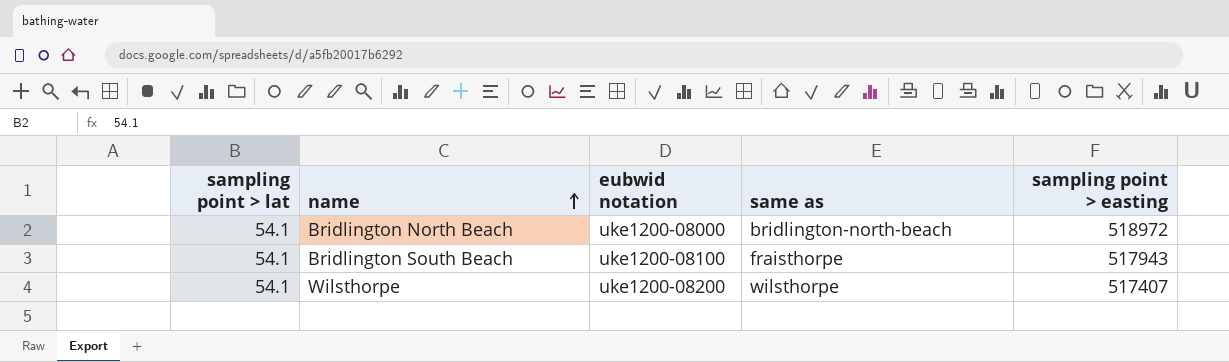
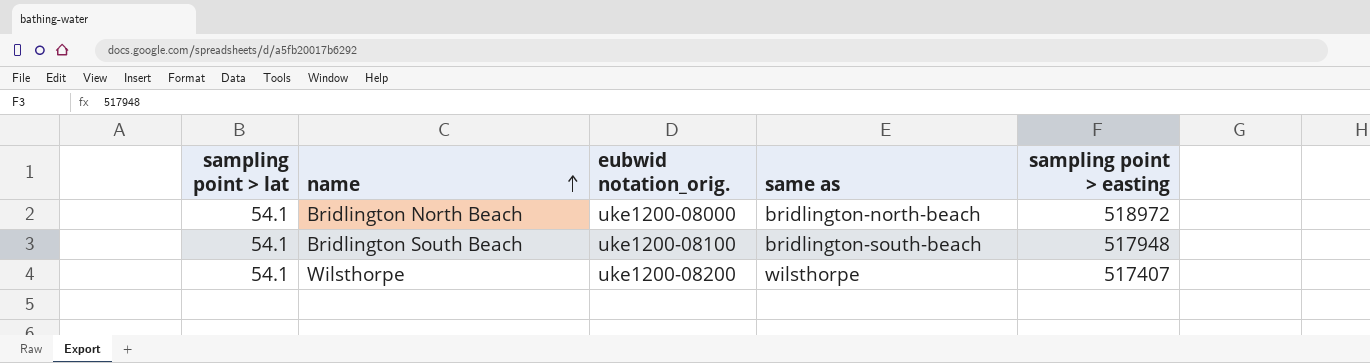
column name: eubwid notation -> eubwid notation_orig.
Bridlington South Beach | same as: fraisthorpe -> bridlington-south-beach
Bridlington South Beach | sampling point > easting: 517943 -> 517948

